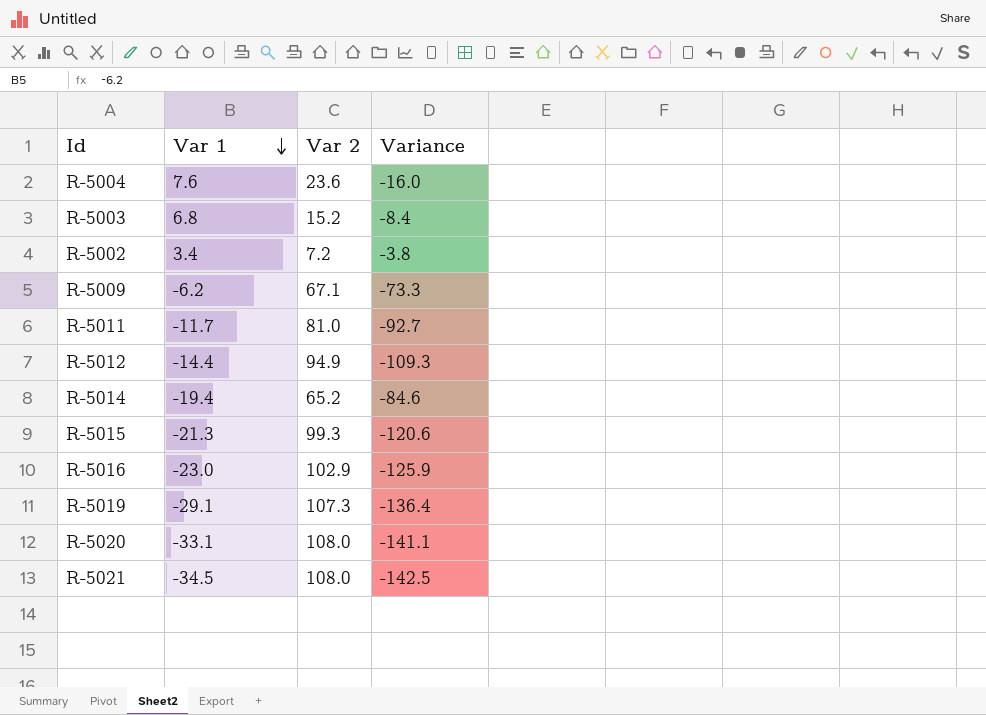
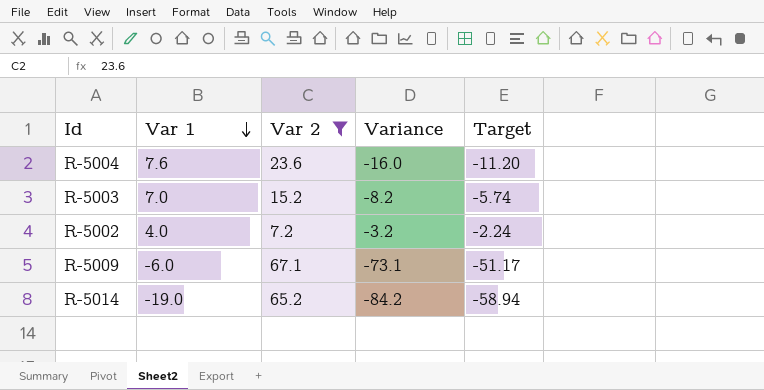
filter: none -> Var 2 <= 67.1
column Target | formula: none -> [Variance] * 0.7
R-5003 | Var 1: 6.8 -> 7.0
R-5003 | Variance: -8.4 -> -8.2
R-5002 | Var 1: 3.4 -> 4.0
R-5002 | Variance: -3.8 -> -3.2
R-5009 | Var 1: -6.2 -> -6.0
R-5009 | Variance: -73.3 -> -73.1
R-5014 | Var 1: -19.4 -> -19.0
R-5014 | Variance: -84.6 -> -84.2

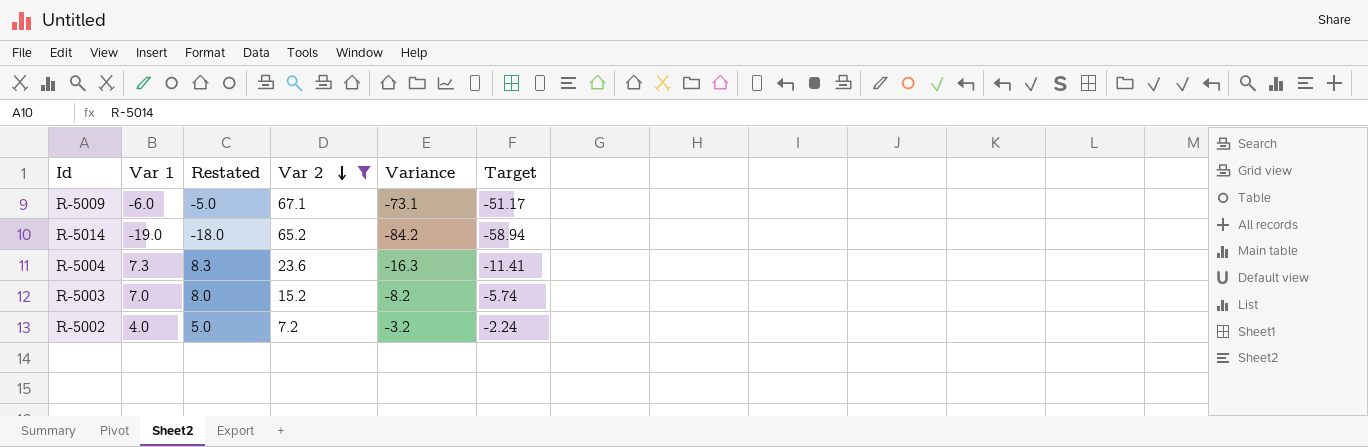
row order: Var 1 descending -> Var 2 descending
column Restated | formula: none -> [Var 1] + 1
R-5004 | Var 1: 7.6 -> 7.3
R-5004 | Variance: -16.0 -> -16.3
R-5004 | Target: -11.20 -> -11.41

